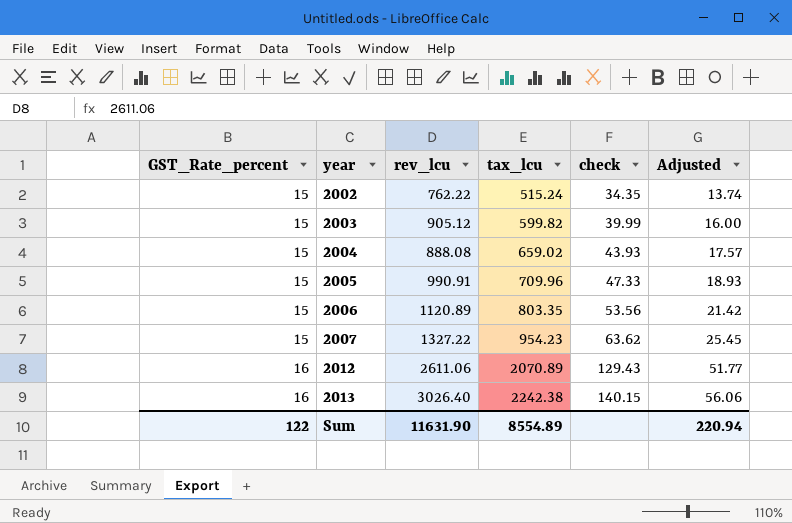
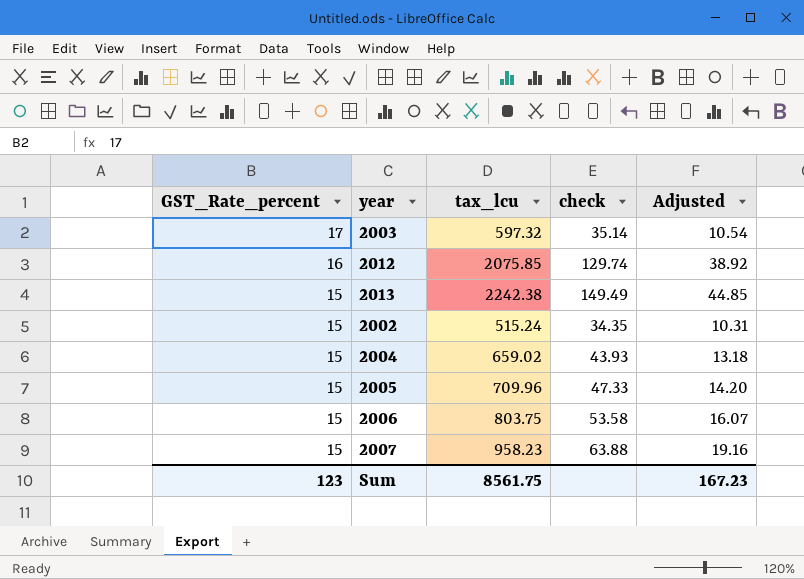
row order: GST_Rate_percent ascending -> GST_Rate_percent descending
column rev_lcu | position: 3 -> none
column Adjusted | formula: [check] * 0.4 -> [check] * 0.3
2003 | GST_Rate_percent: 15 -> 17
2003 | tax_lcu: 599.82 -> 597.32
2003 | check: 39.99 -> 35.14
2012 | tax_lcu: 2070.89 -> 2075.85
2012 | check: 129.43 -> 129.74
2013 | GST_Rate_percent: 16 -> 15
2013 | check: 140.15 -> 149.49
2006 | tax_lcu: 803.35 -> 803.75
2006 | check: 53.56 -> 53.58
2007 | tax_lcu: 954.23 -> 958.23
2007 | check: 63.62 -> 63.88
Sum | GST_Rate_percent: 122 -> 123
Sum | tax_lcu: 8554.89 -> 8561.75
Sum | Adjusted: 220.94 -> 167.23

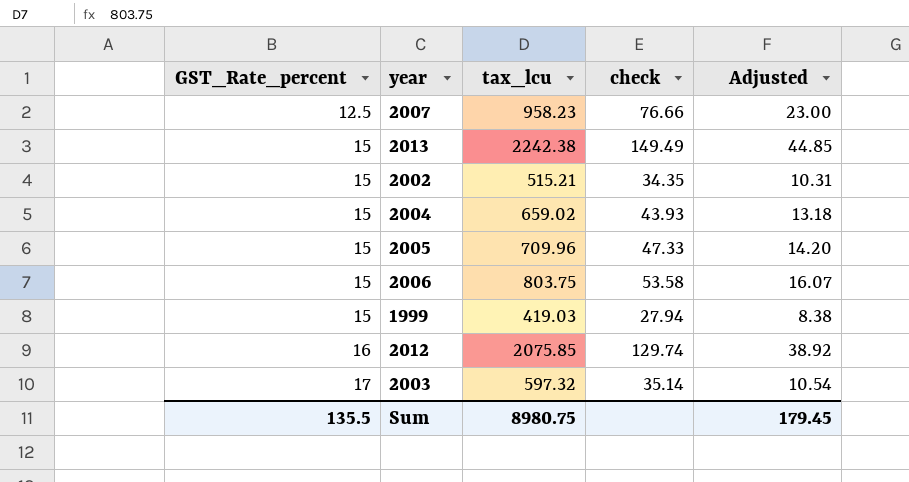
row order: GST_Rate_percent descending -> GST_Rate_percent ascending
2007 | GST_Rate_percent: 15 -> 12.5
2007 | check: 63.88 -> 76.66
2007 | Adjusted: 19.16 -> 23.00
2002 | tax_lcu: 515.24 -> 515.21
row 1999: none -> 15 | 419.03 | 27.94 | 8.38
Sum | GST_Rate_percent: 123 -> 135.5
Sum | tax_lcu: 8561.75 -> 8980.75
Sum | Adjusted: 167.23 -> 179.45

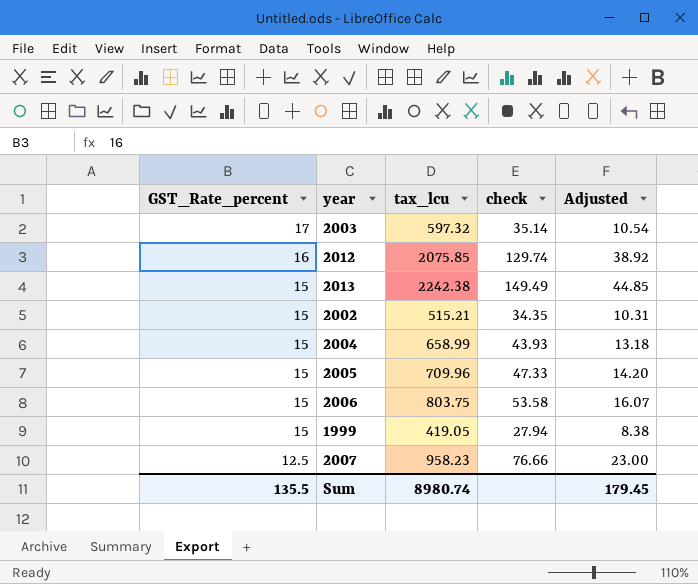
row order: GST_Rate_percent ascending -> GST_Rate_percent descending
2004 | tax_lcu: 659.02 -> 658.99
1999 | tax_lcu: 419.03 -> 419.05
Sum | tax_lcu: 8980.75 -> 8980.74

